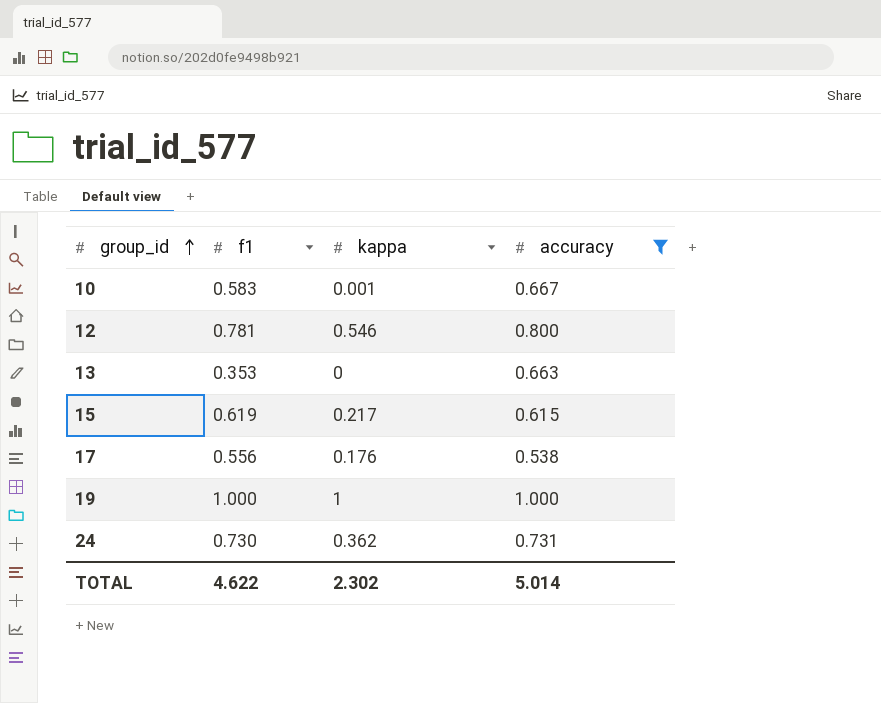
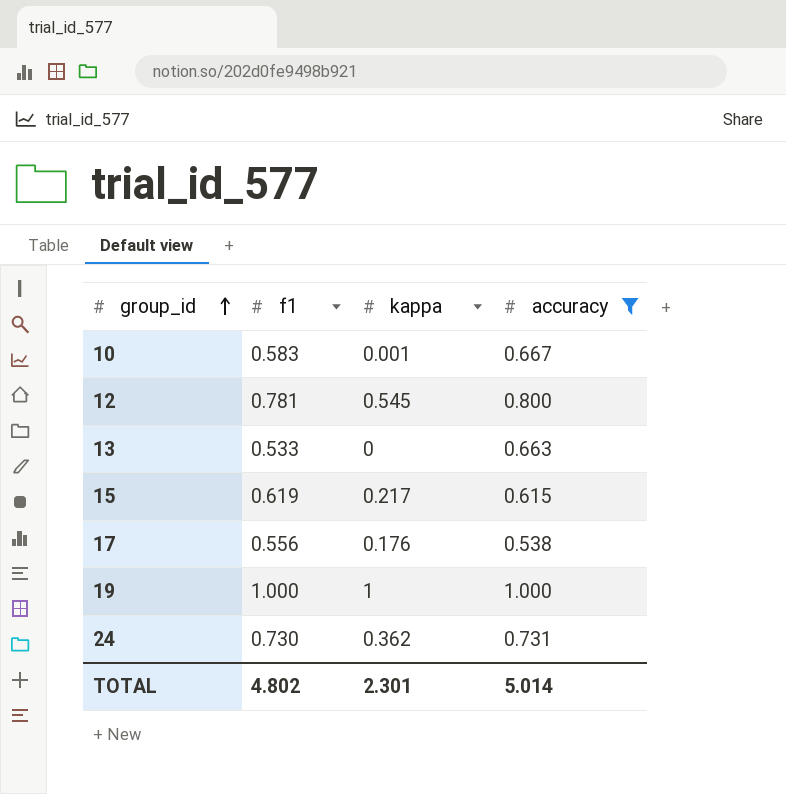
12 | kappa: 0.546 -> 0.545
13 | f1: 0.353 -> 0.533
TOTAL | f1: 4.622 -> 4.802
TOTAL | kappa: 2.302 -> 2.301

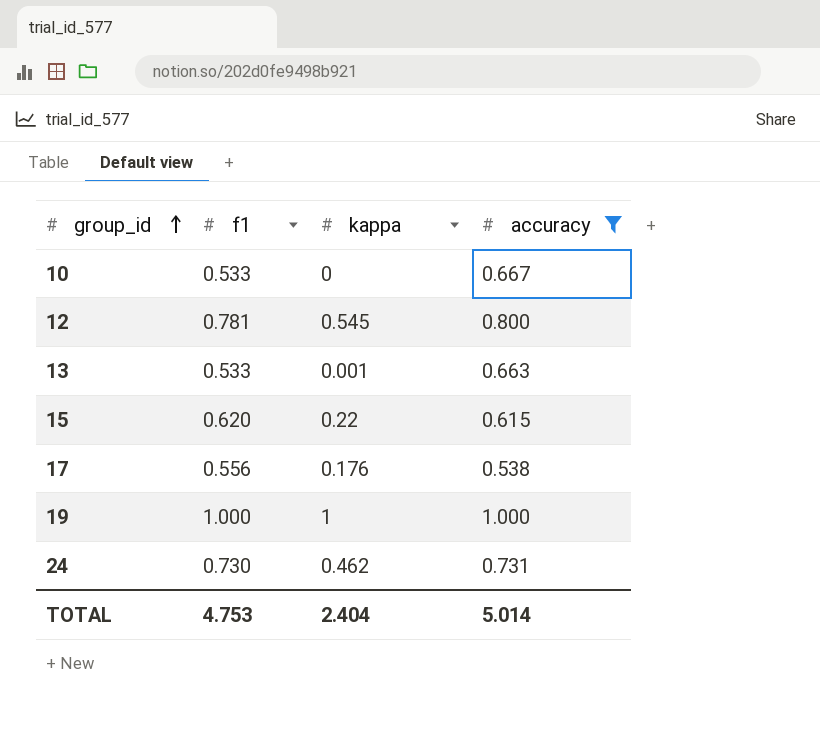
10 | f1: 0.583 -> 0.533
10 | kappa: 0.001 -> 0
13 | kappa: 0 -> 0.001
15 | f1: 0.619 -> 0.620
15 | kappa: 0.217 -> 0.22
24 | kappa: 0.362 -> 0.462
TOTAL | f1: 4.802 -> 4.753
TOTAL | kappa: 2.301 -> 2.404

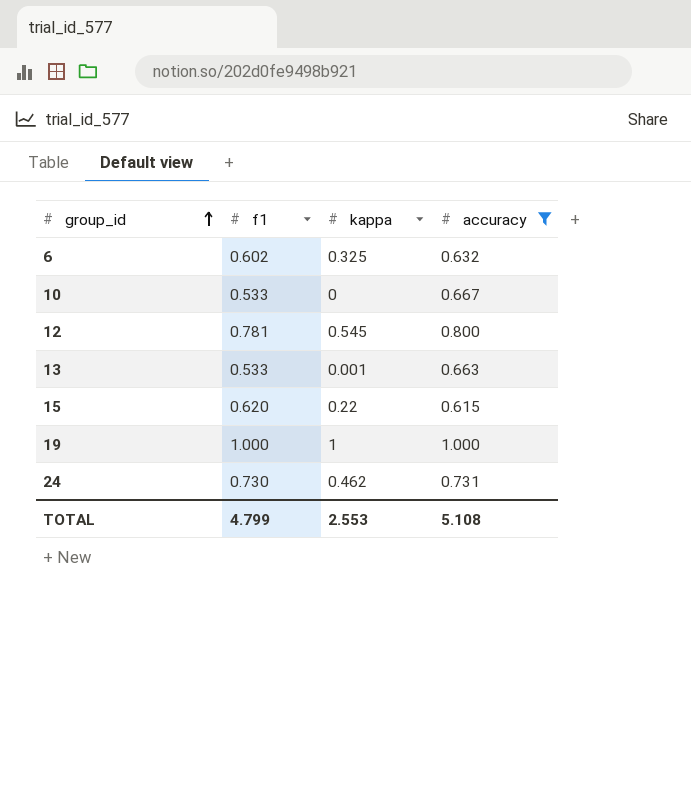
row 17: 0.556 | 0.176 | 0.538 -> none
row 6: none -> 0.602 | 0.325 | 0.632
TOTAL | f1: 4.753 -> 4.799
TOTAL | kappa: 2.404 -> 2.553
TOTAL | accuracy: 5.014 -> 5.108

